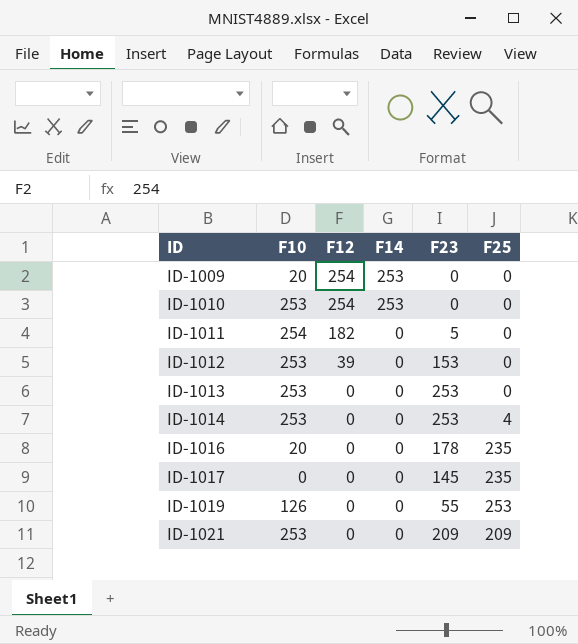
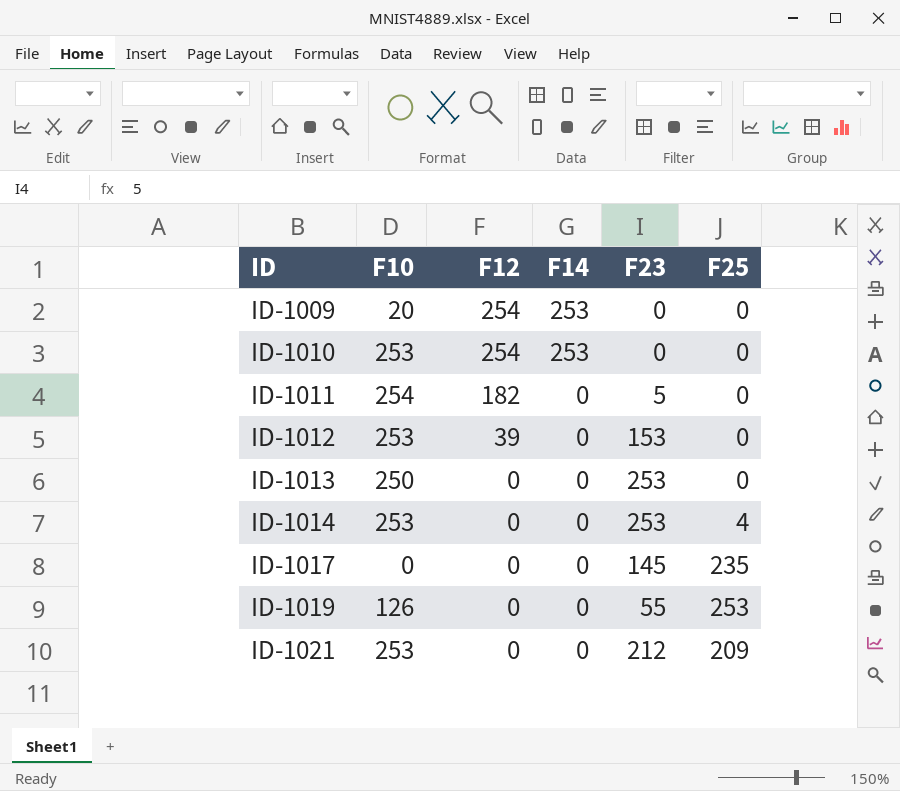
row ID-1016: 20 | 0 | 0 | 178 | 235 -> none
ID-1013 | F10: 253 -> 250
ID-1021 | F23: 209 -> 212

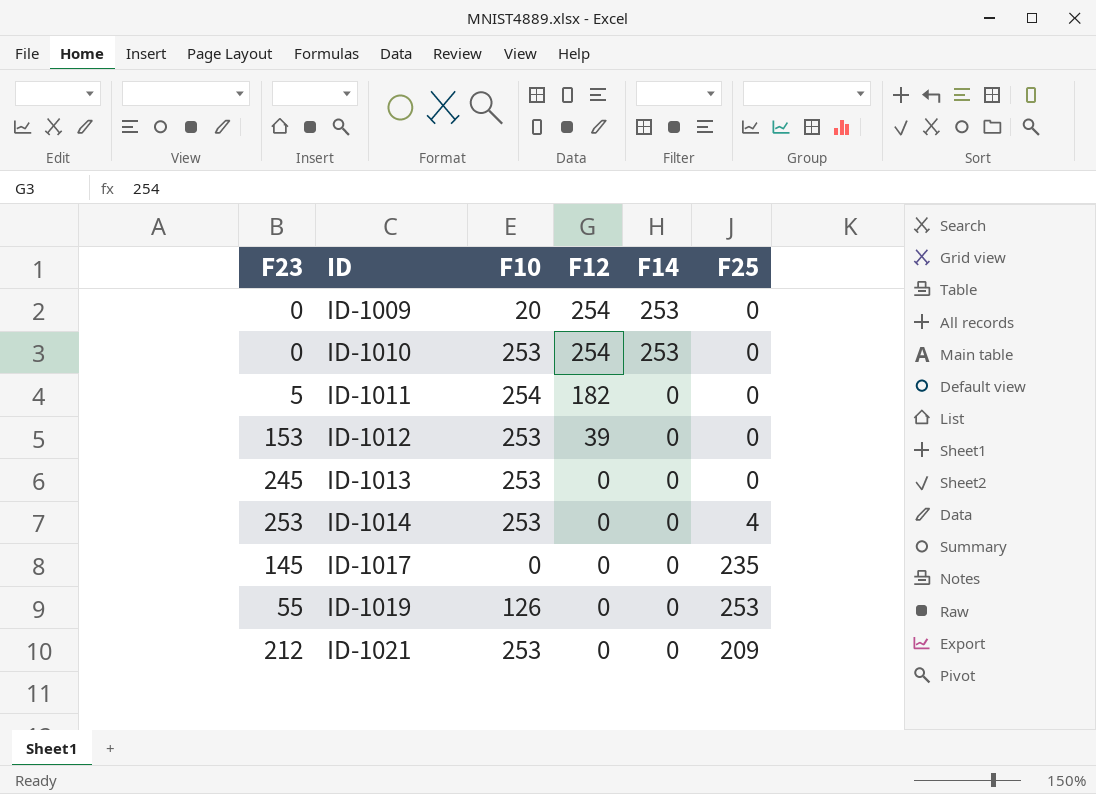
column F23 | position: 5 -> 1
ID-1013 | F23: 253 -> 245
ID-1013 | F10: 250 -> 253

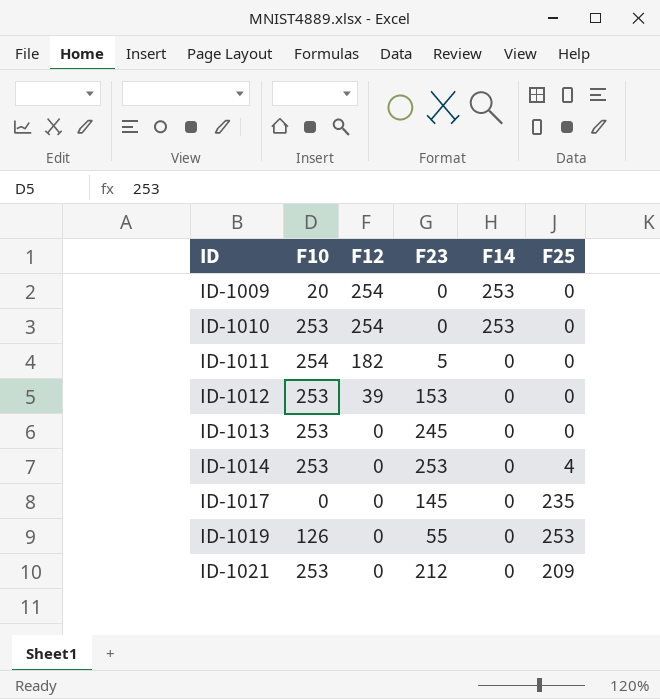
column F23 | position: 1 -> 4

